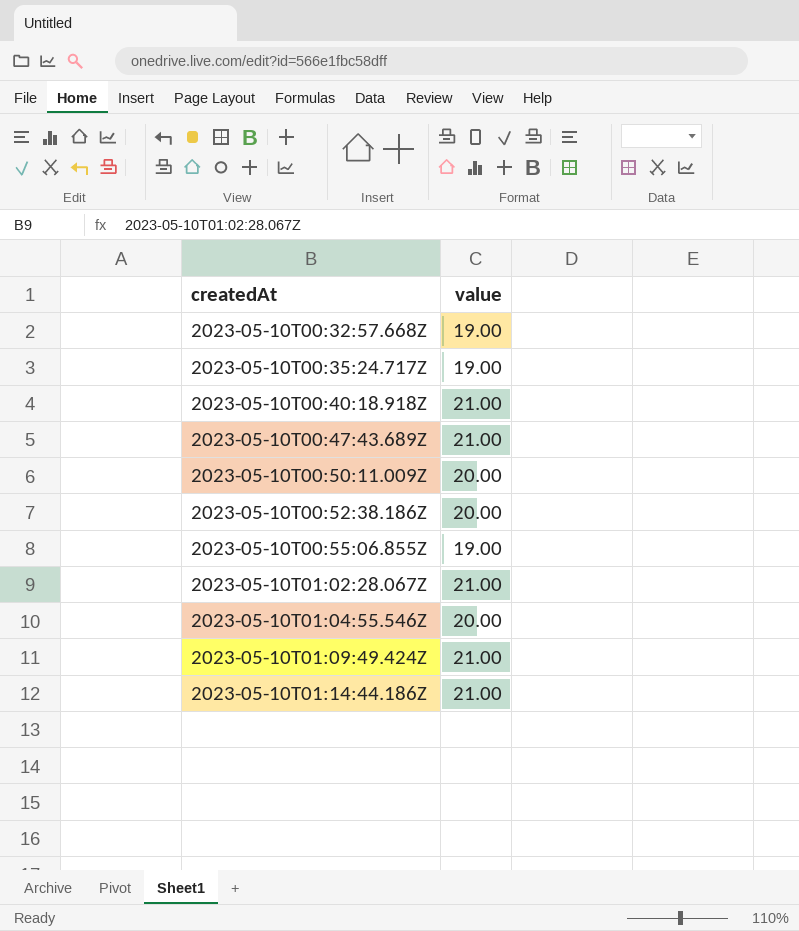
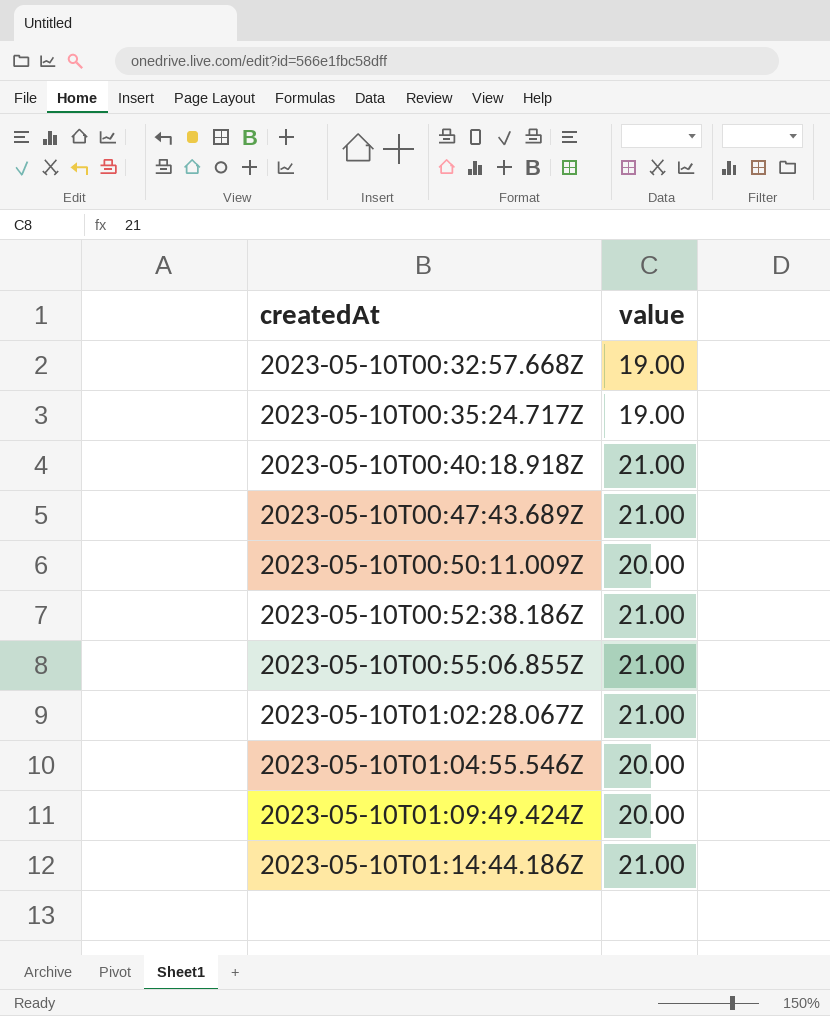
2023-05-10T00:52:38.186Z | value: 20.00 -> 21.00
2023-05-10T00:55:06.855Z | value: 19.00 -> 21.00
2023-05-10T01:09:49.424Z | value: 21.00 -> 20.00

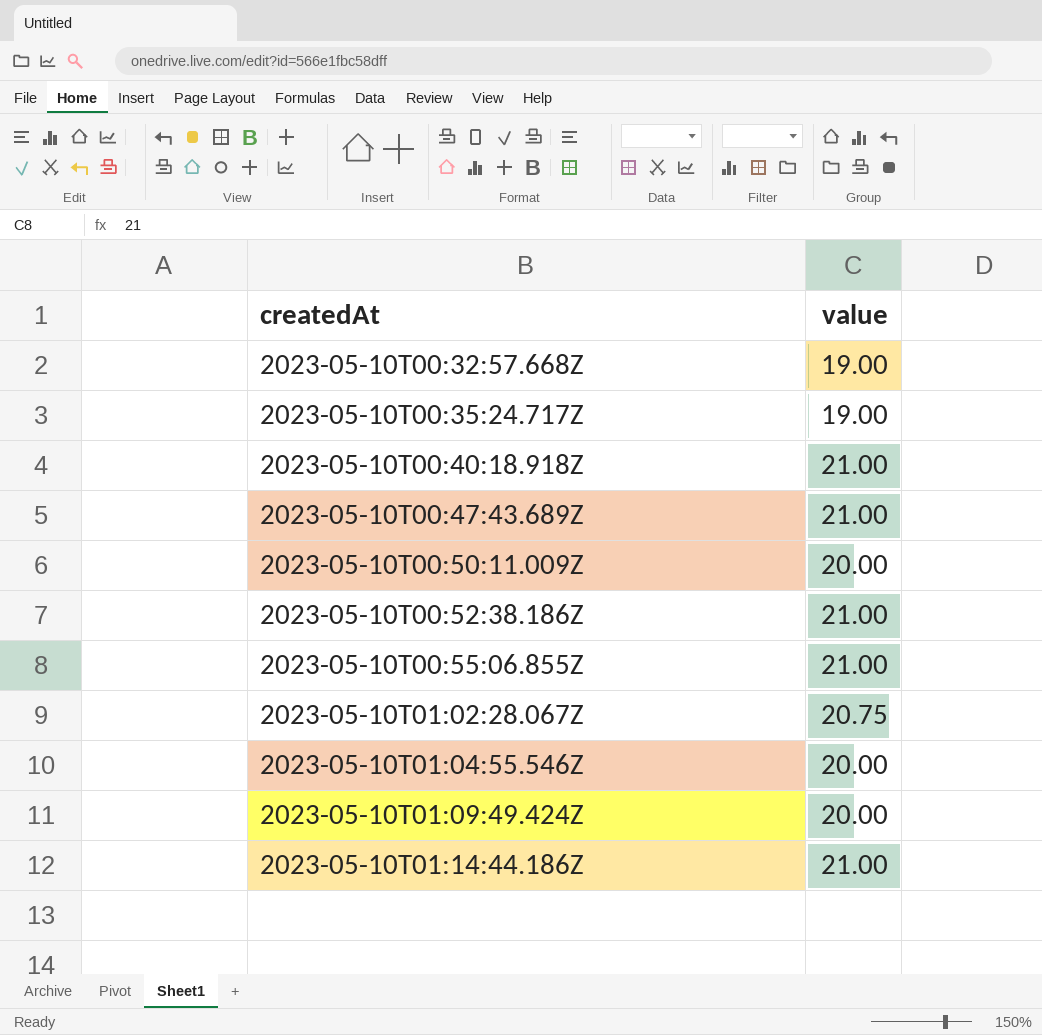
2023-05-10T01:02:28.067Z | value: 21.00 -> 20.75

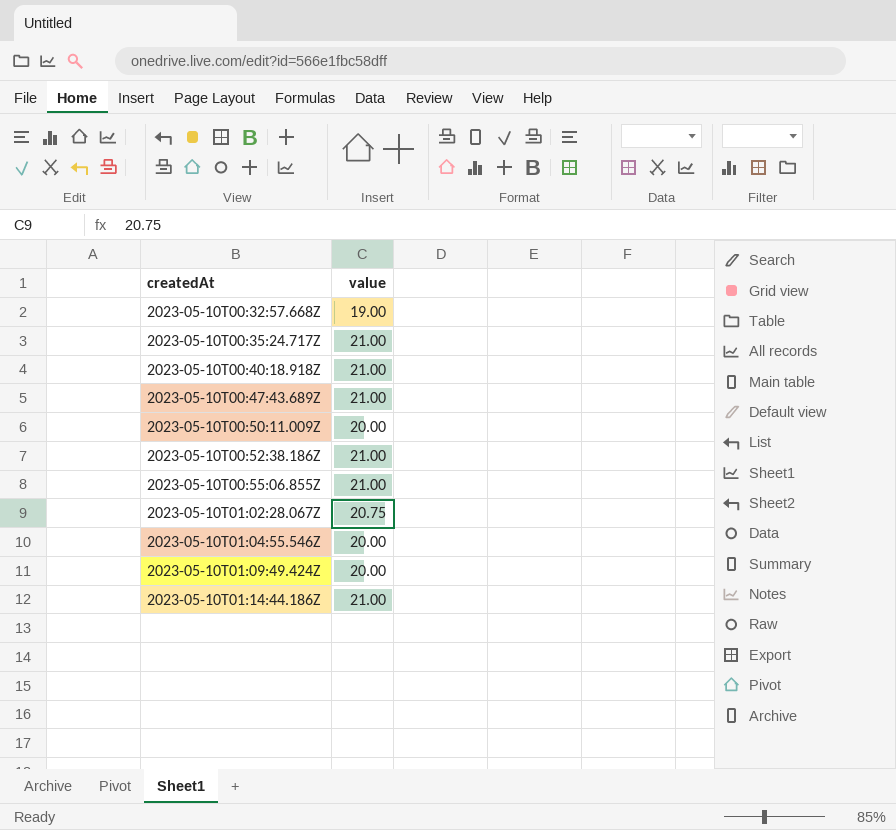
2023-05-10T00:35:24.717Z | value: 19.00 -> 21.00

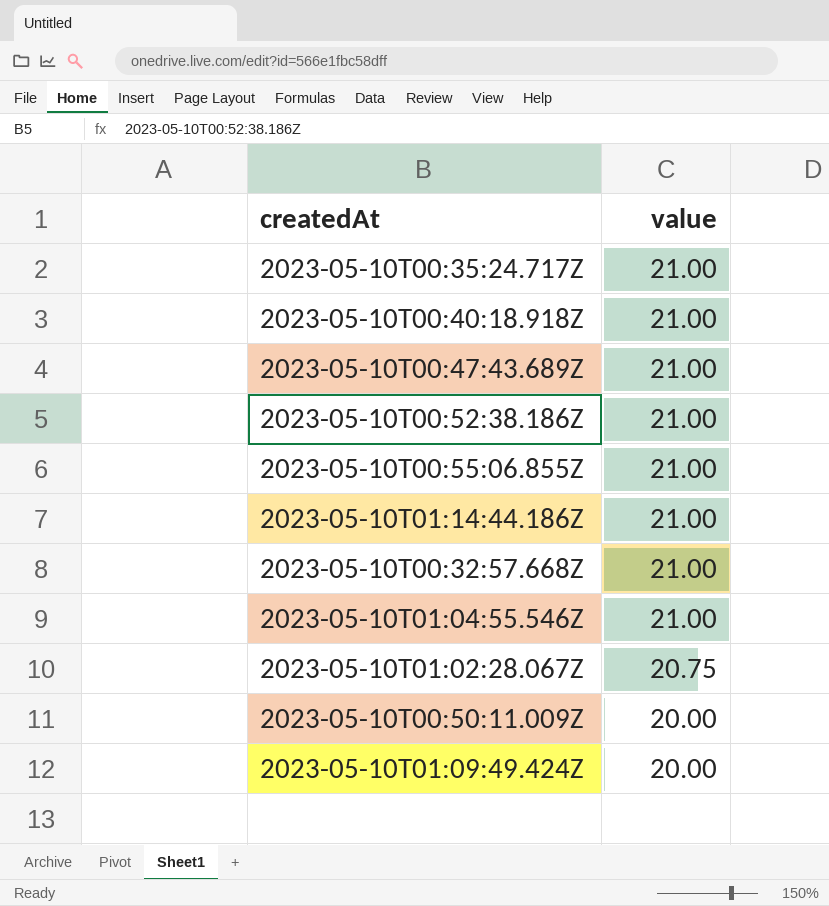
row order: createdAt ascending -> value descending
2023-05-10T00:32:57.668Z | value: 19.00 -> 21.00
2023-05-10T01:04:55.546Z | value: 20.00 -> 21.00

